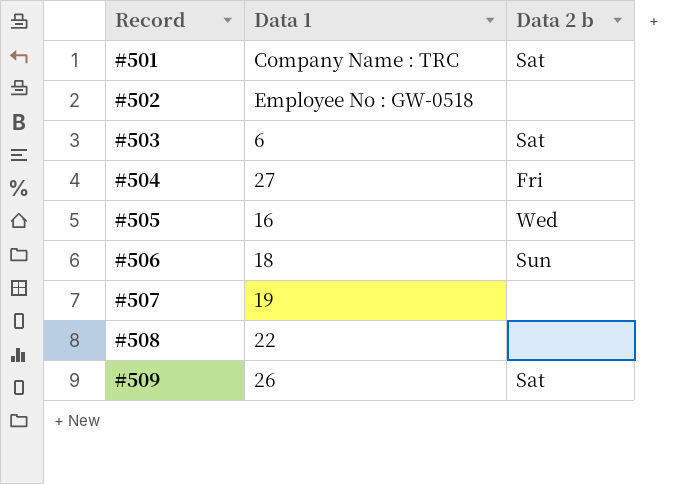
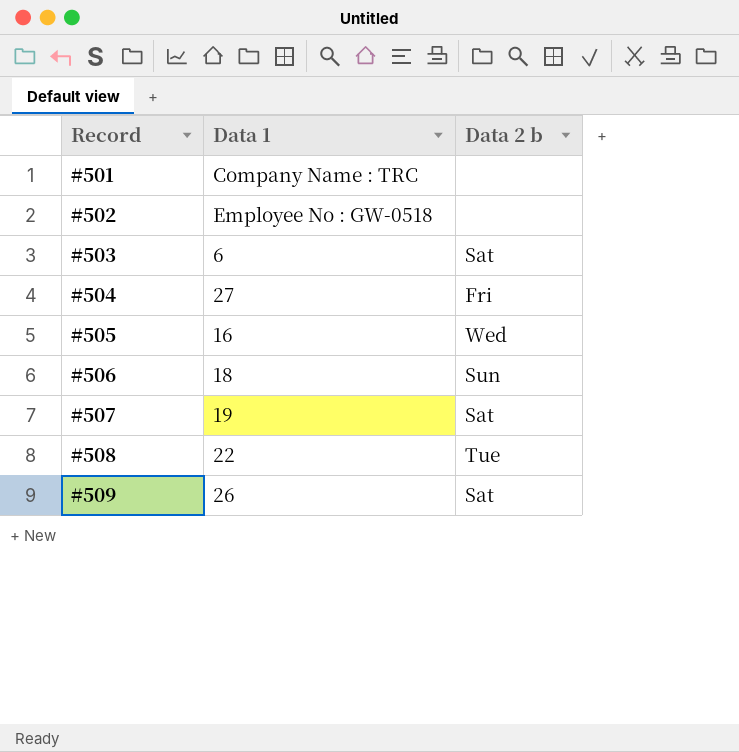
#501 | Data 2 b: Sat -> none
#507 | Data 2 b: none -> Sat
#508 | Data 2 b: none -> Tue

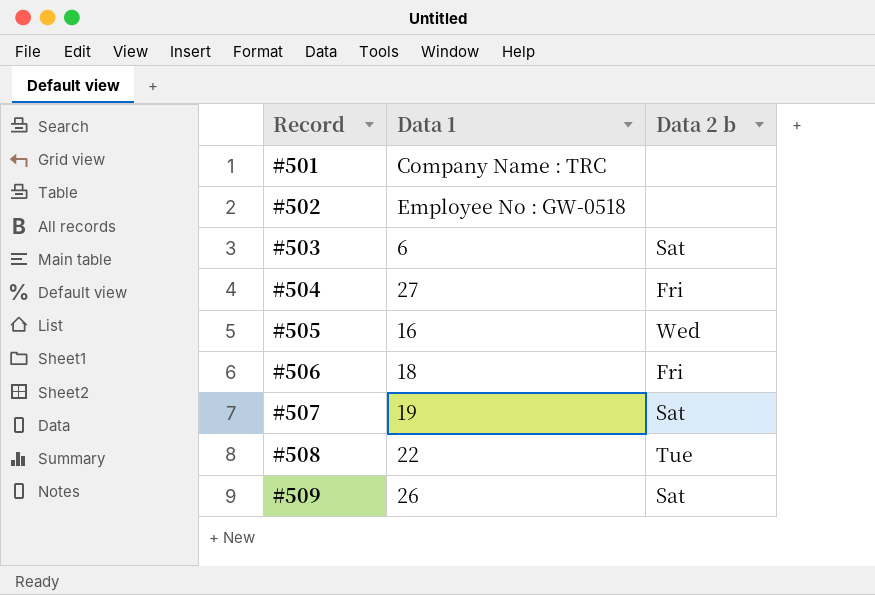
#506 | Data 2 b: Sun -> Fri

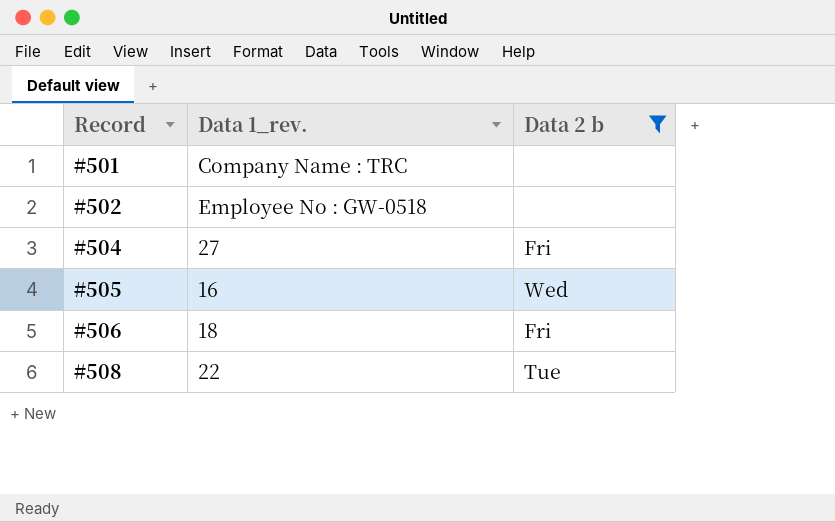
filter: none -> Data 2 b != Sat
column name: Data 1 -> Data 1_rev.

